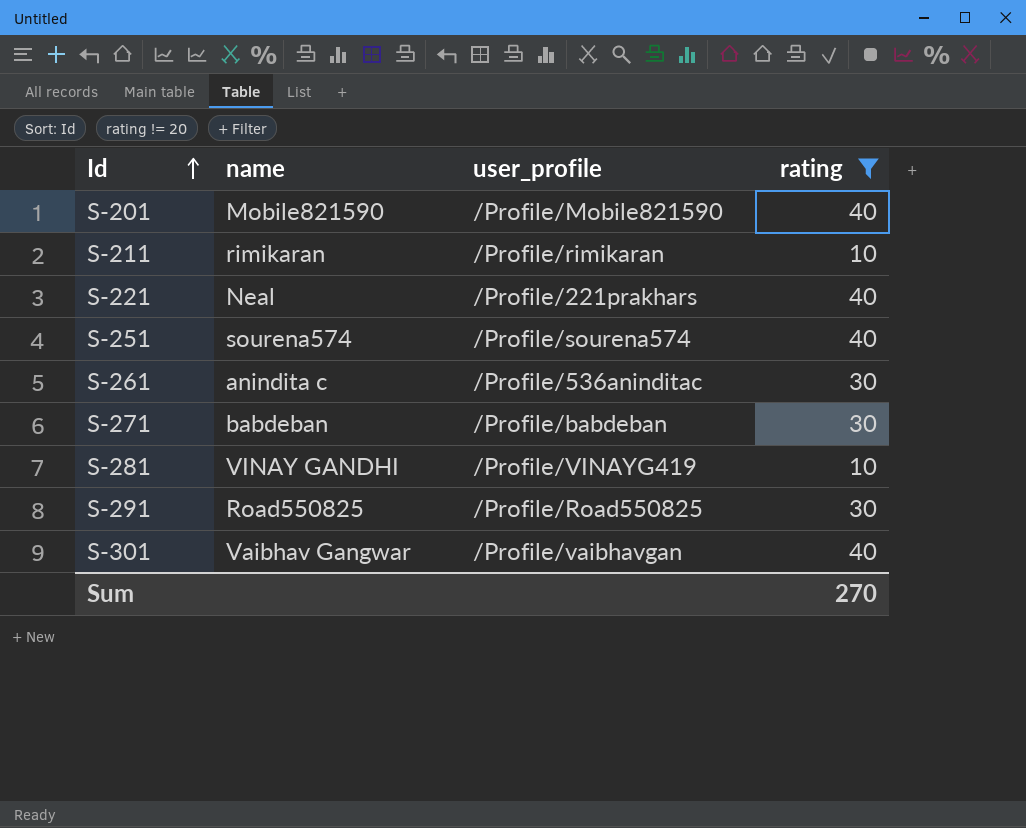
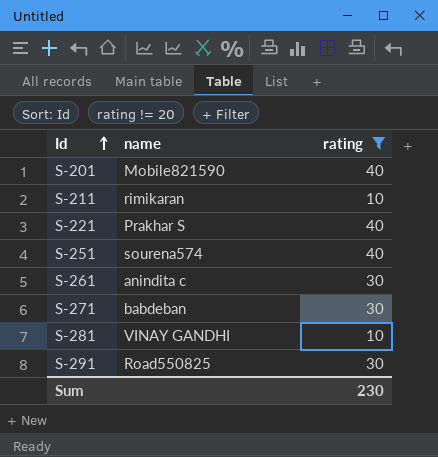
column user_profile | position: 3 -> none
row S-301: Vaibhav Gangwar | /Profile/vaibhavgan | 40 -> none
S-221 | name: Neal -> Prakhar S
Sum | rating: 270 -> 230

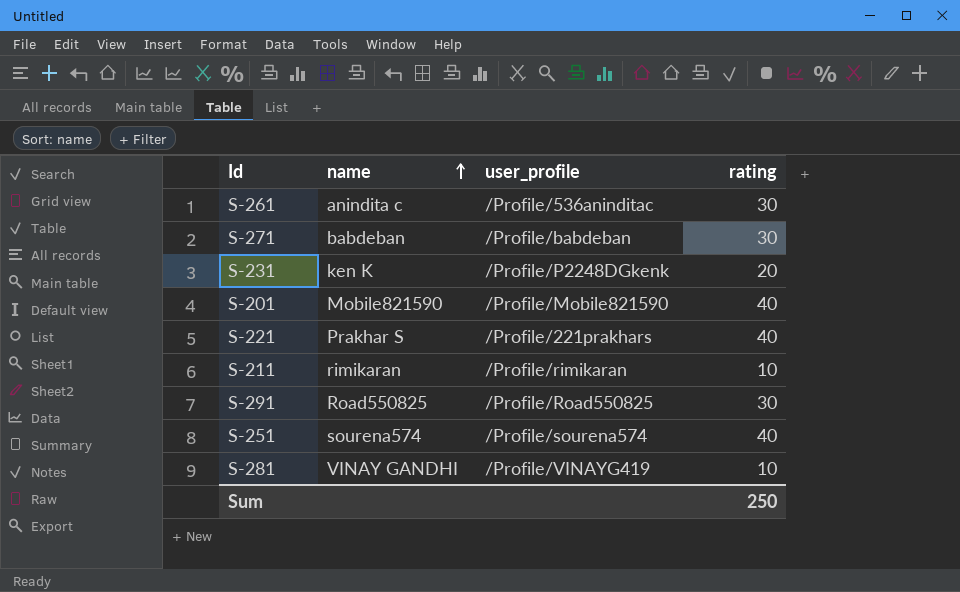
filter: rating != 20 -> none
row order: Id ascending -> name ascending
column user_profile | position: none -> 3
Sum | rating: 230 -> 250

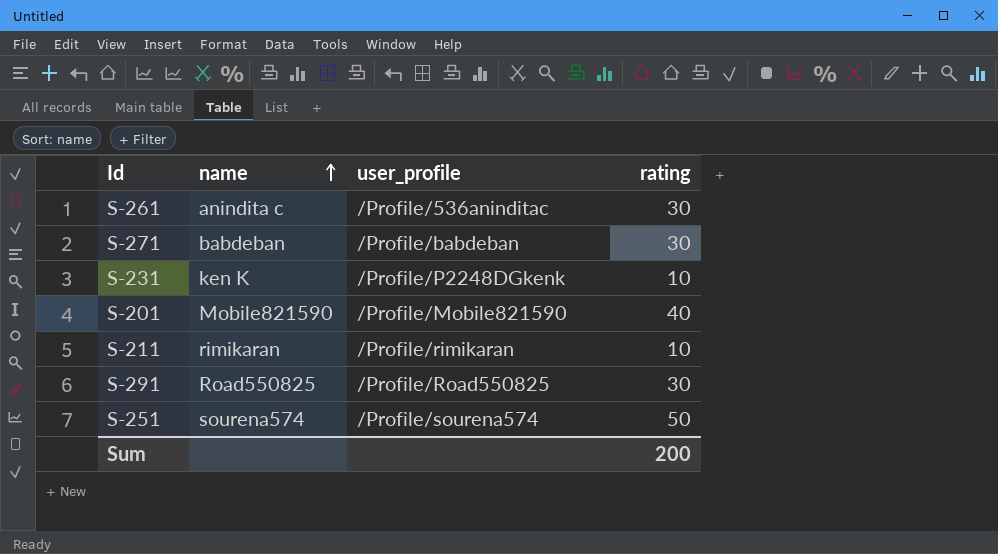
row S-221: Prakhar S | /Profile/221prakhars | 40 -> none
row S-281: VINAY GANDHI | /Profile/VINAYG419 | 10 -> none
S-231 | rating: 20 -> 10
S-251 | rating: 40 -> 50
Sum | rating: 250 -> 200

